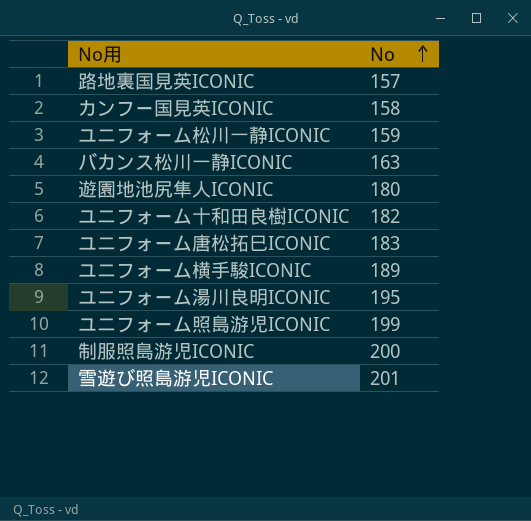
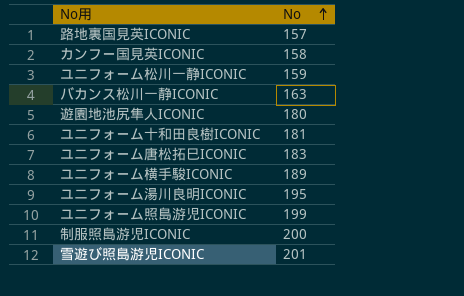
ユニフォーム十和田良樹ICONIC | No: 182 -> 181

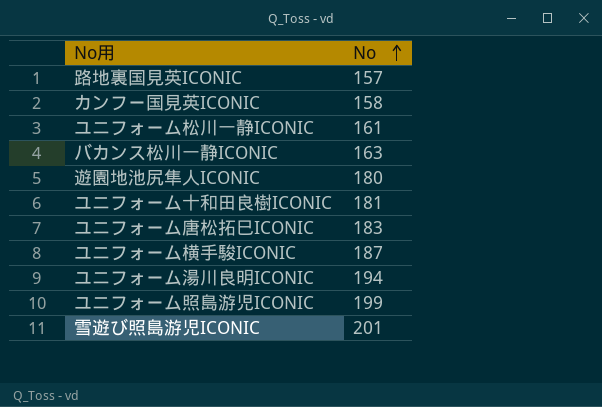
row 制服照島游児ICONIC: 200 -> none
ユニフォーム松川一静ICONIC | No: 159 -> 161
ユニフォーム横手駿ICONIC | No: 189 -> 187
ユニフォーム湯川良明ICONIC | No: 195 -> 194

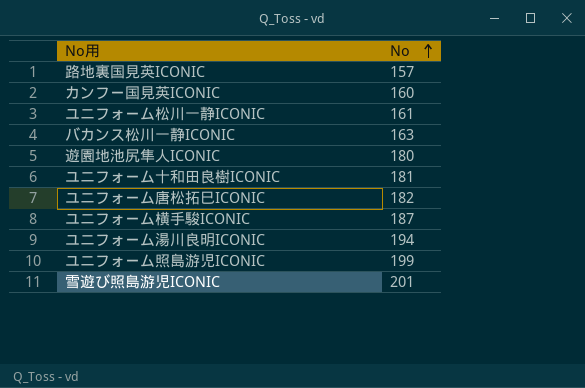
カンフー国見英ICONIC | No: 158 -> 160
ユニフォーム唐松拓巳ICONIC | No: 183 -> 182

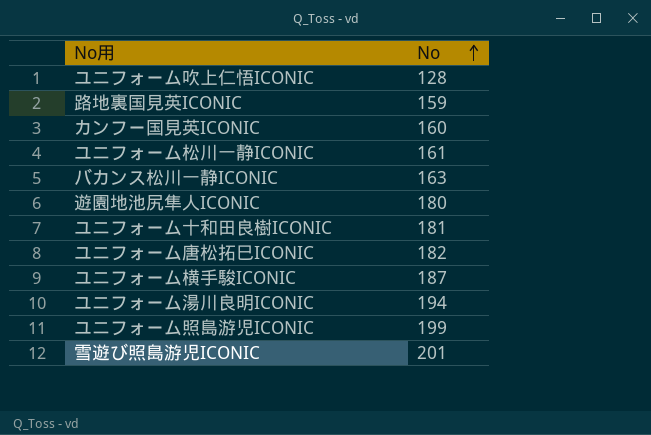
row ユニフォーム吹上仁悟ICONIC: none -> 128
路地裏国見英ICONIC | No: 157 -> 159

